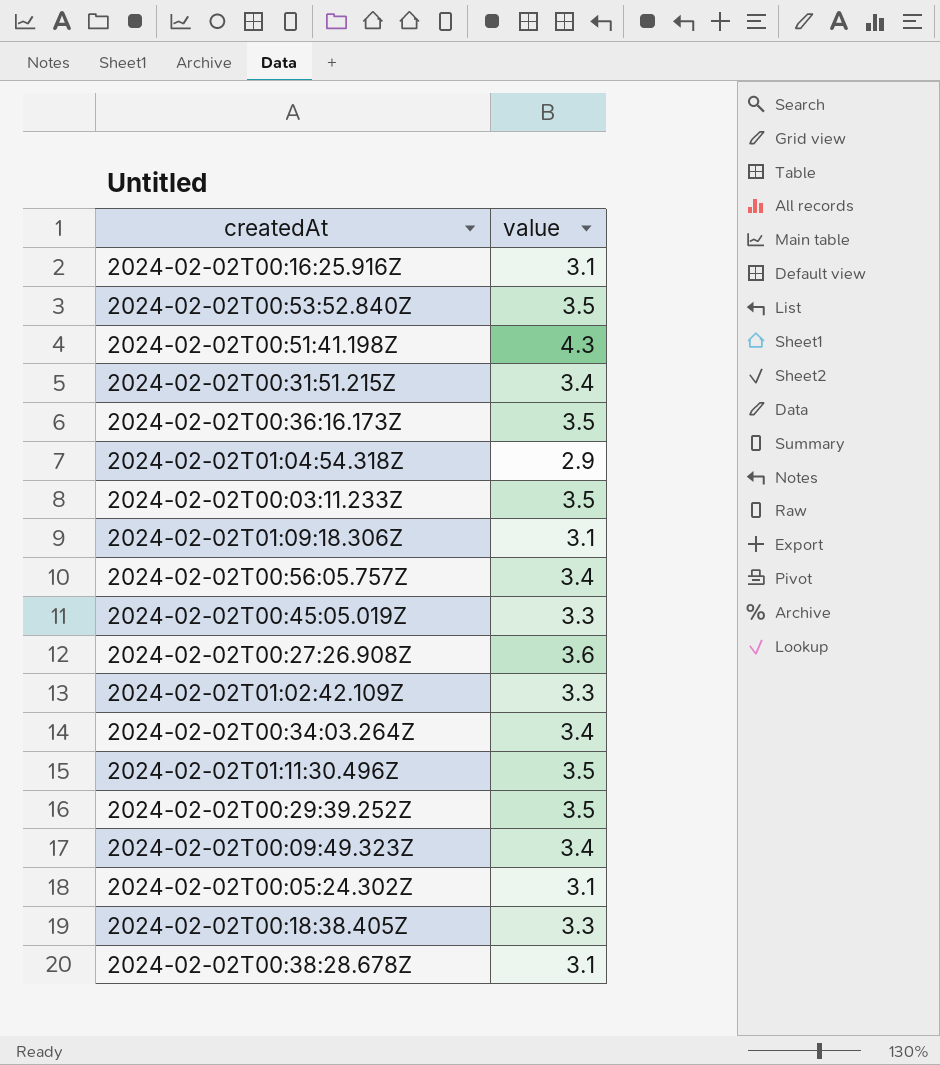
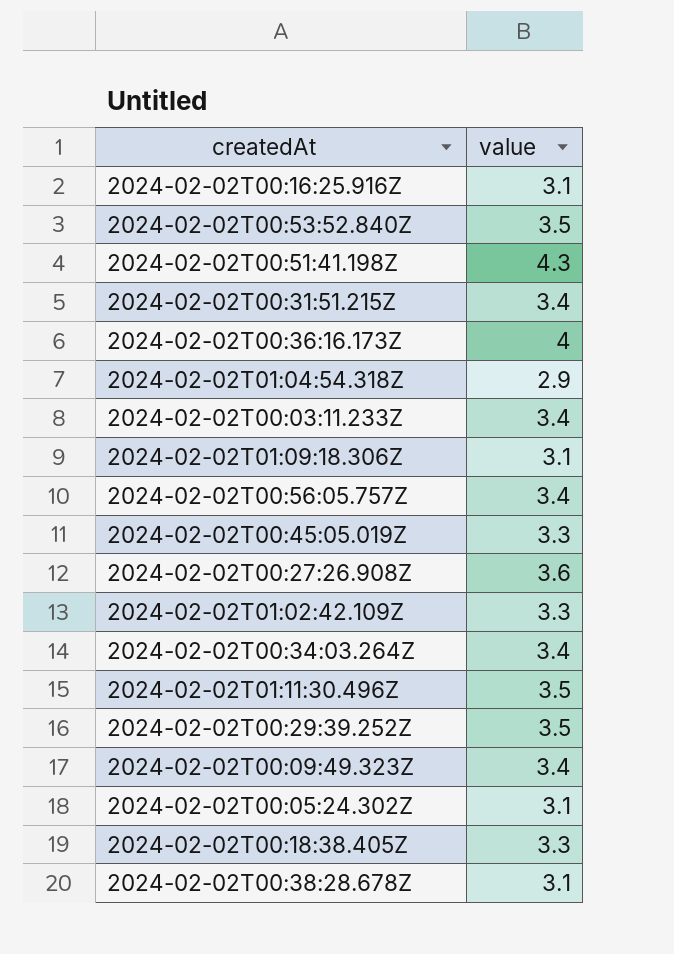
2024-02-02T00:36:16.173Z | value: 3.5 -> 4
2024-02-02T00:03:11.233Z | value: 3.5 -> 3.4

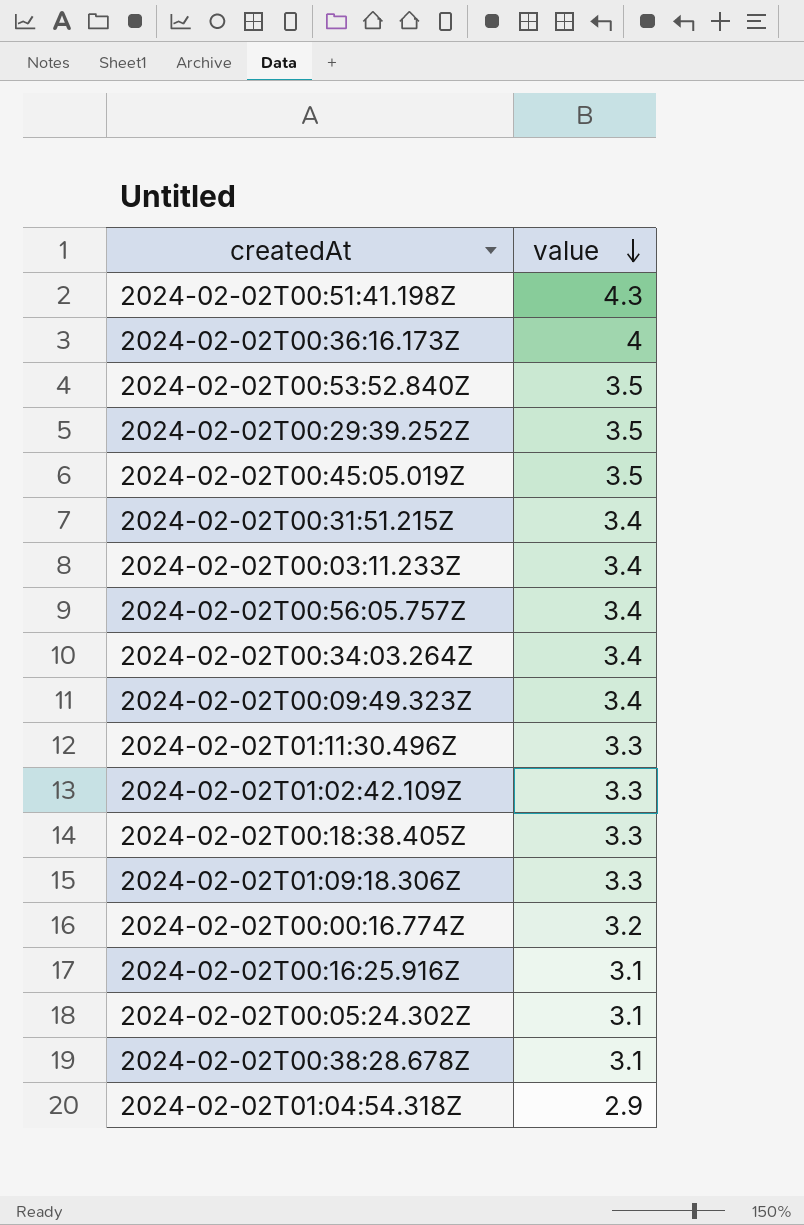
row order: none -> value descending
row 2024-02-02T00:27:26.908Z: 3.6 -> none
2024-02-02T00:45:05.019Z | value: 3.3 -> 3.5
2024-02-02T01:11:30.496Z | value: 3.5 -> 3.3
2024-02-02T01:09:18.306Z | value: 3.1 -> 3.3
row 2024-02-02T00:00:16.774Z: none -> 3.2

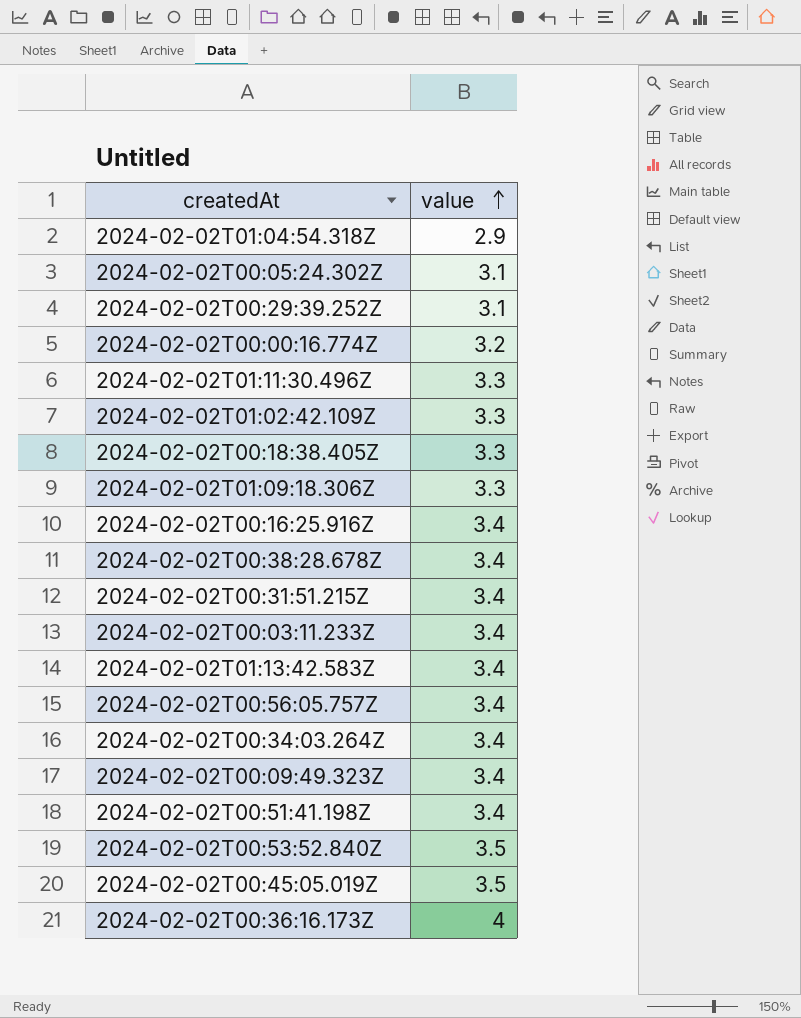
row order: value descending -> value ascending
2024-02-02T00:29:39.252Z | value: 3.5 -> 3.1
2024-02-02T00:16:25.916Z | value: 3.1 -> 3.4
2024-02-02T00:38:28.678Z | value: 3.1 -> 3.4
row 2024-02-02T01:13:42.583Z: none -> 3.4
2024-02-02T00:51:41.198Z | value: 4.3 -> 3.4

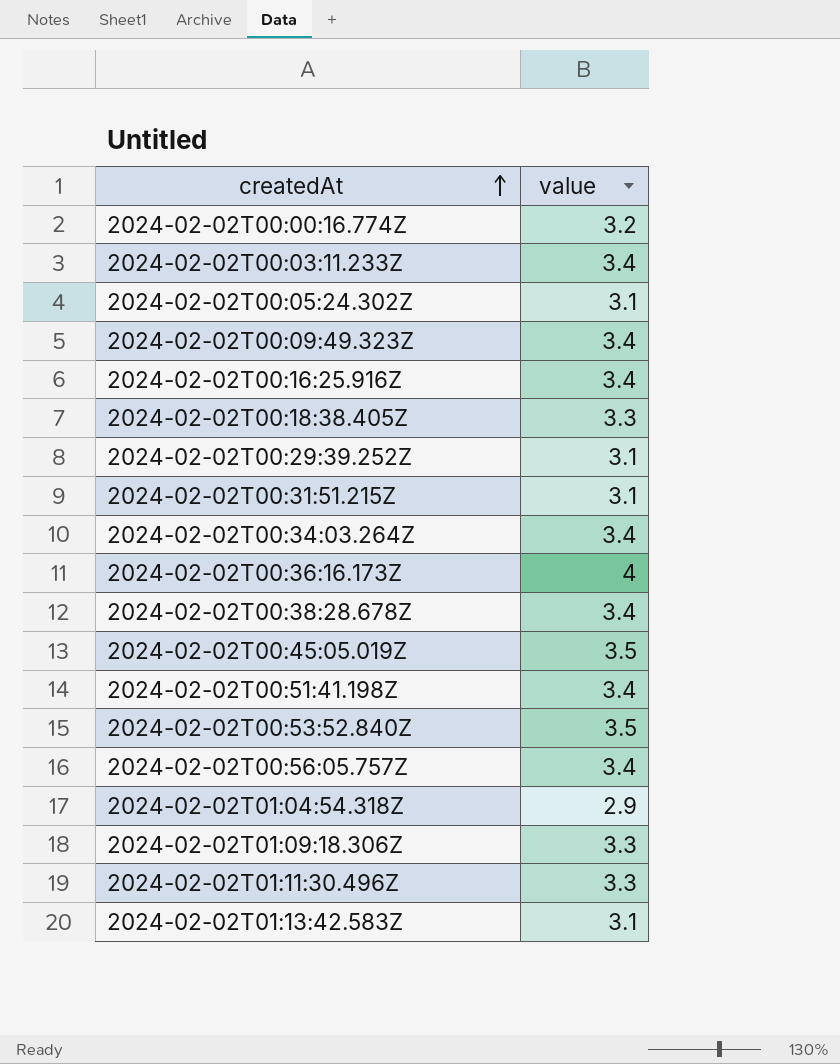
row order: value ascending -> createdAt ascending
row 2024-02-02T01:02:42.109Z: 3.3 -> none
2024-02-02T00:31:51.215Z | value: 3.4 -> 3.1
2024-02-02T01:13:42.583Z | value: 3.4 -> 3.1

